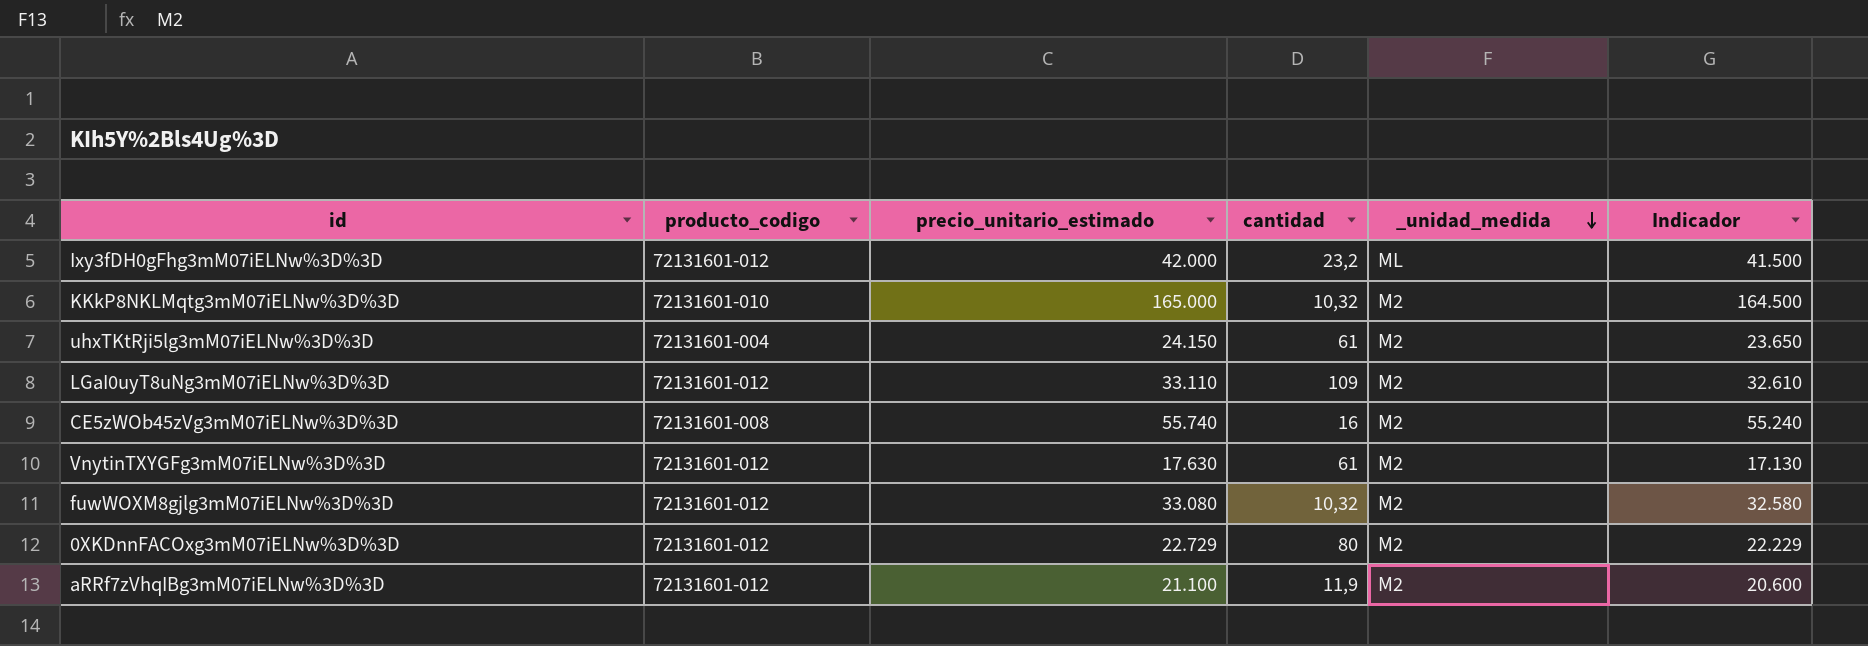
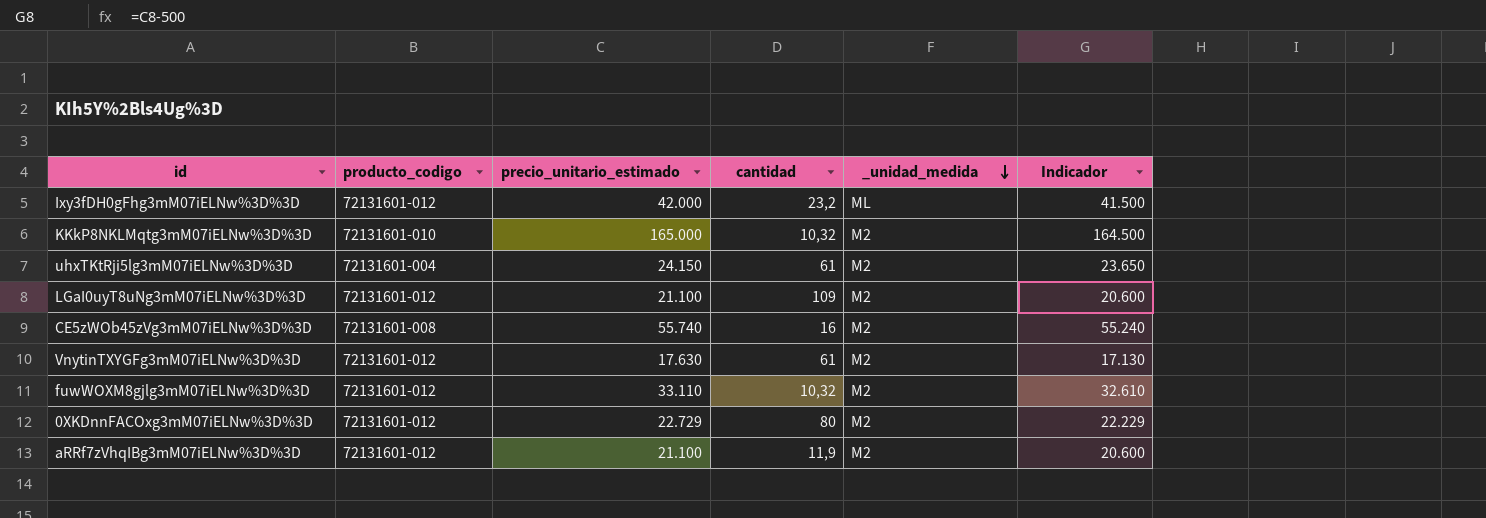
LGaI0uyT8uNg3mM07iELNw%3D%3D | precio_unitario_estimado: 33.110 -> 21.100
LGaI0uyT8uNg3mM07iELNw%3D%3D | Indicador: 32.610 -> 20.600
fuwWOXM8gjlg3mM07iELNw%3D%3D | precio_unitario_estimado: 33.080 -> 33.110
fuwWOXM8gjlg3mM07iELNw%3D%3D | Indicador: 32.580 -> 32.610

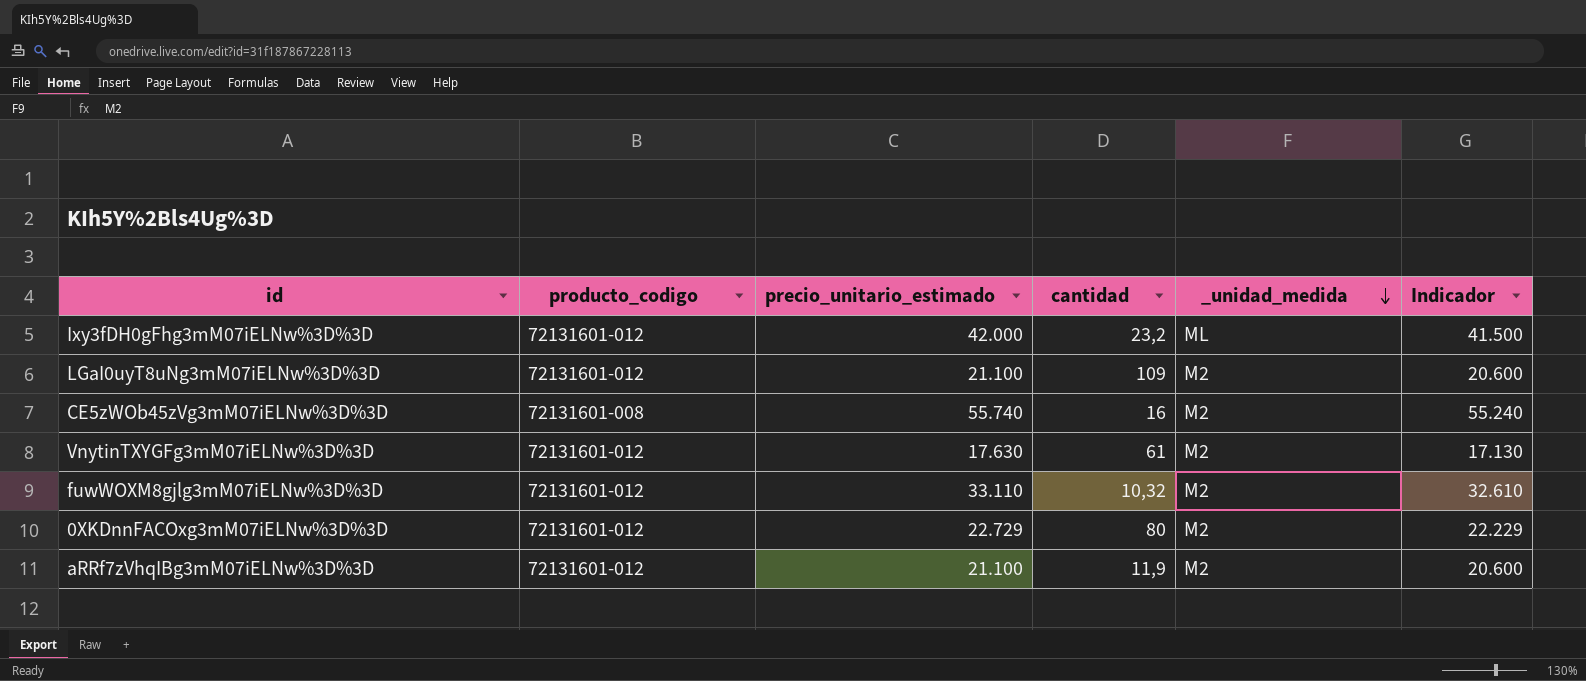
row KKkP8NKLMqtg3mM07iELNw%3D%3D: 72131601-010 | 165.000 | 10,32 | M2 | 164.500 -> none
row uhxTKtRji5lg3mM07iELNw%3D%3D: 72131601-004 | 24.150 | 61 | M2 | 23.650 -> none

